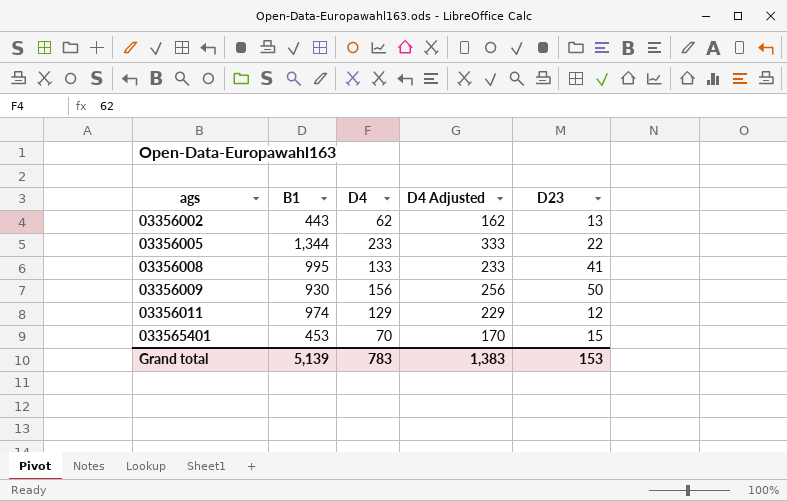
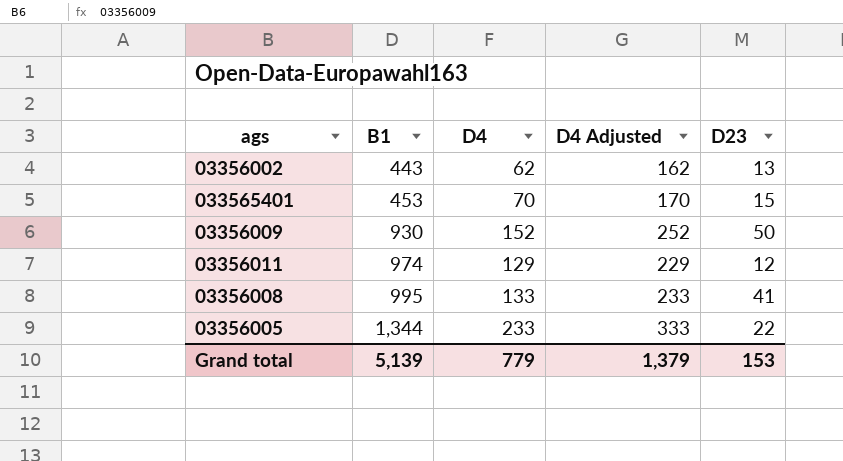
row order: ags ascending -> B1 ascending
03356009 | D4: 156 -> 152
03356009 | D4 Adjusted: 256 -> 252
Grand total | D4: 783 -> 779
Grand total | D4 Adjusted: 1,383 -> 1,379

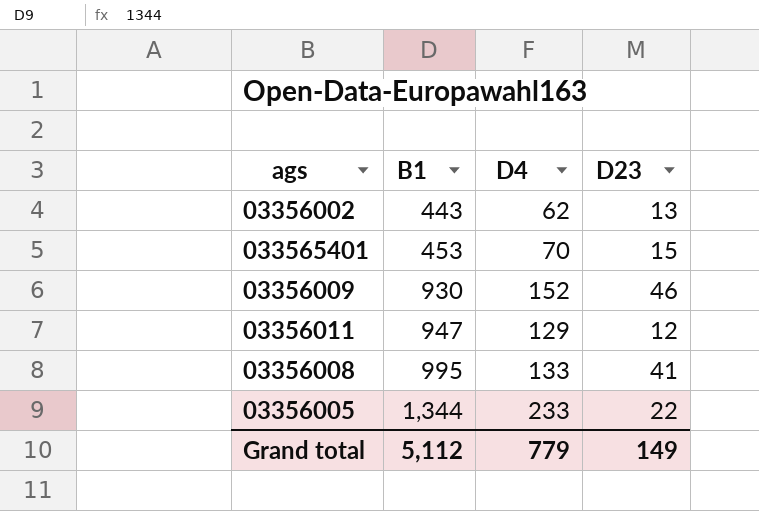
column D4 Adjusted | formula: [D4] + 100 -> none
03356009 | D23: 50 -> 46
03356011 | B1: 974 -> 947
Grand total | B1: 5,139 -> 5,112
Grand total | D23: 153 -> 149

